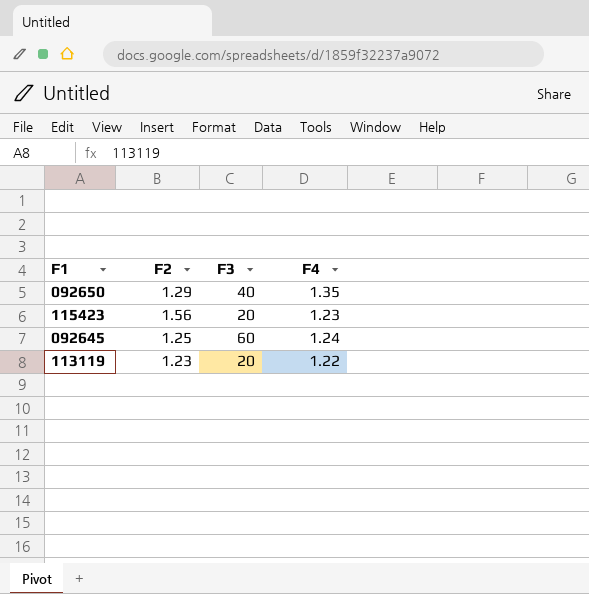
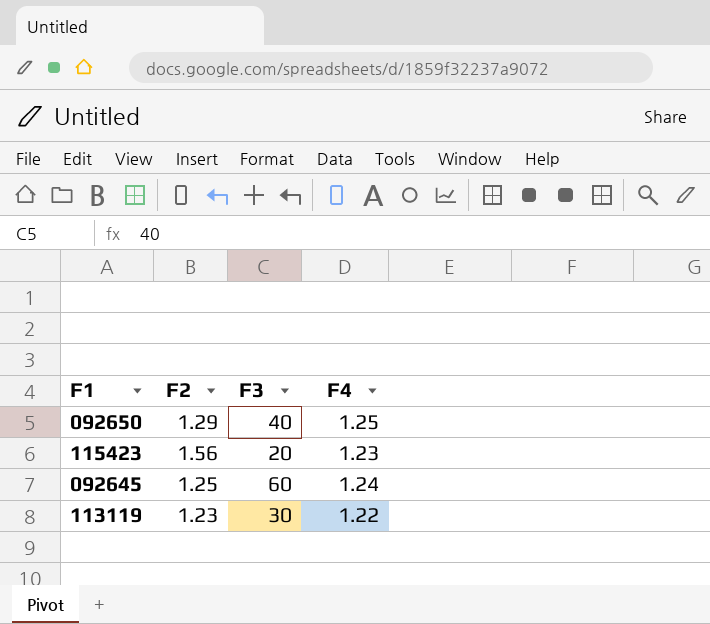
092650 | F4: 1.35 -> 1.25
113119 | F3: 20 -> 30

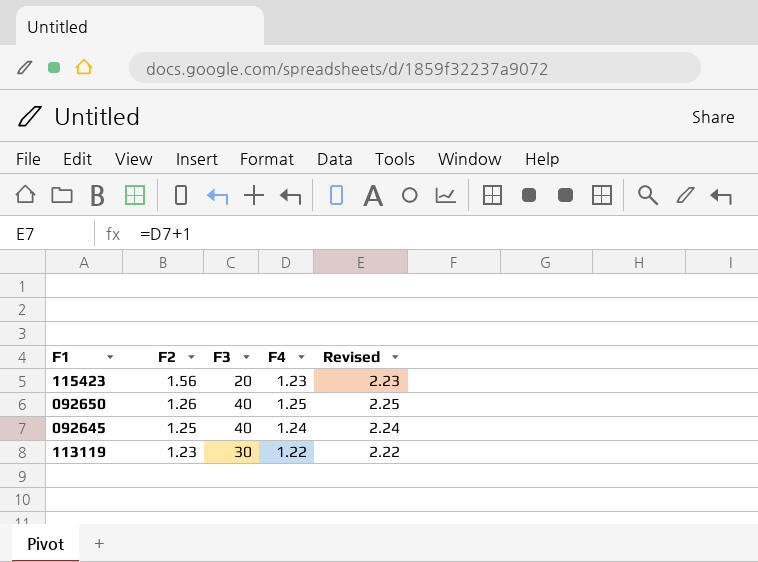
row order: none -> F2 descending
column Revised | formula: none -> [F4] + 1
092650 | F2: 1.29 -> 1.26
092645 | F3: 60 -> 40

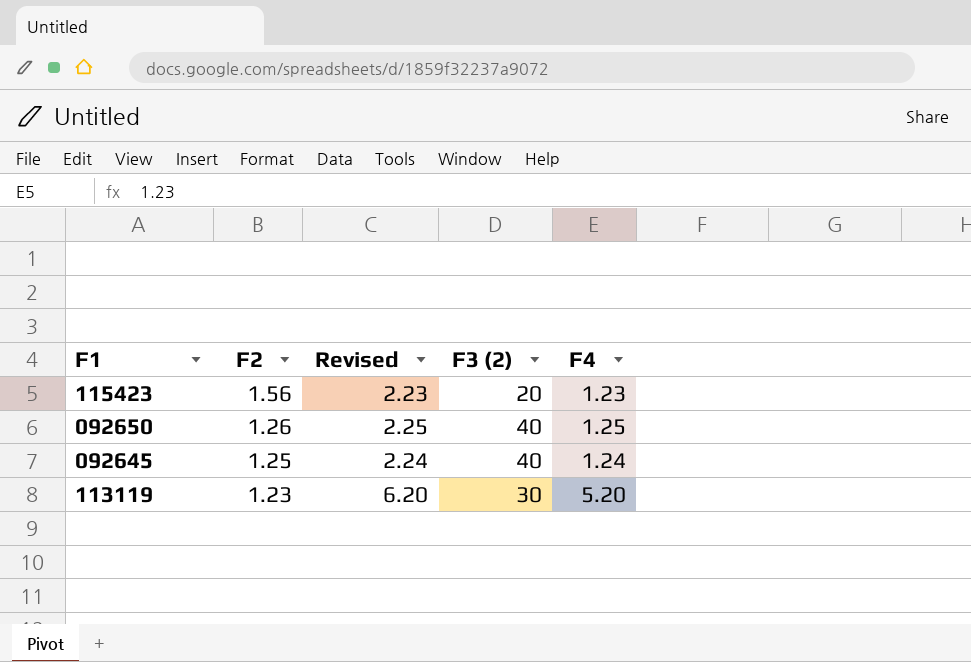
column Revised | position: 5 -> 3
column name: F3 -> F3 (2)
113119 | Revised: 2.22 -> 6.20
113119 | F4: 1.22 -> 5.20

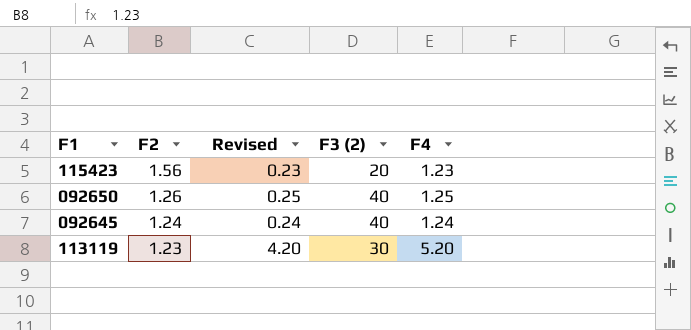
column Revised | formula: [F4] + 1 -> [F4] - 1
092645 | F2: 1.25 -> 1.24

